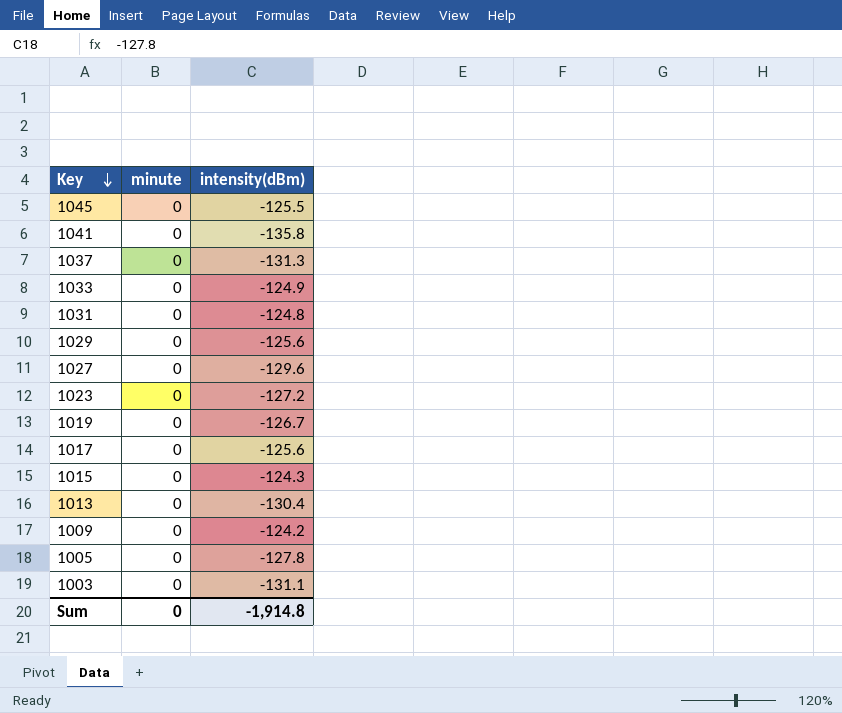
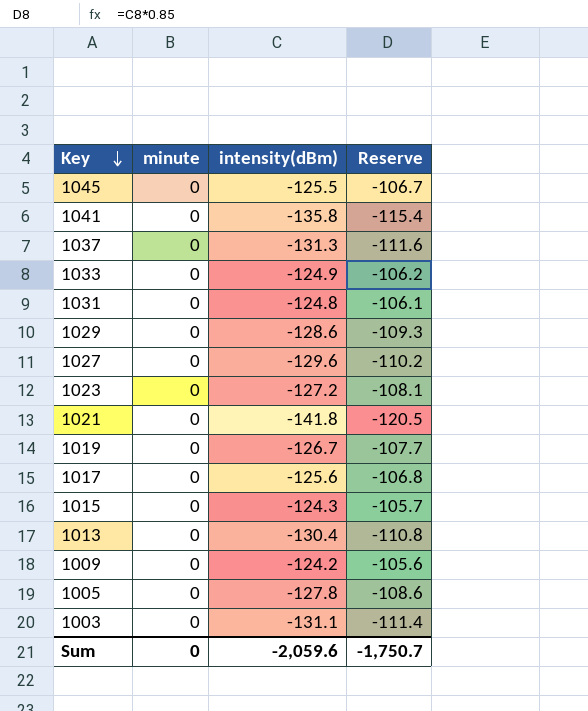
column Reserve | formula: none -> [intensity(dBm)] * 0.85
1029 | intensity(dBm): -125.6 -> -128.6
row 1021: none -> 0 | -141.8 | -120.5
Sum | intensity(dBm): -1,914.8 -> -2,059.6

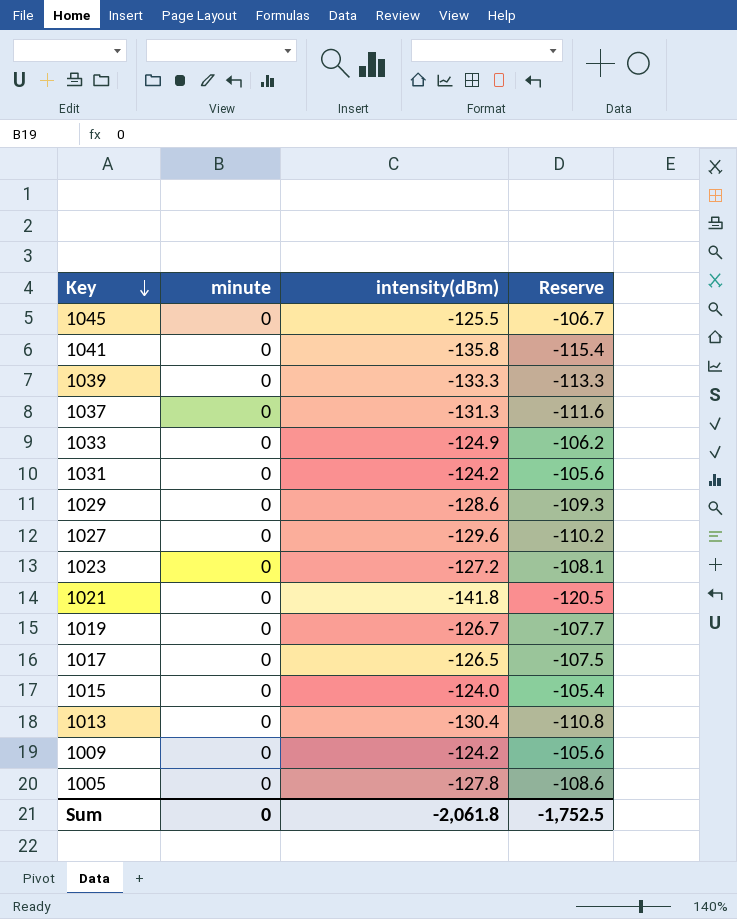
row 1003: 0 | -131.1 | -111.4 -> none
row 1039: none -> 0 | -133.3 | -113.3
1031 | intensity(dBm): -124.8 -> -124.2
1031 | Reserve: -106.1 -> -105.6
1017 | intensity(dBm): -125.6 -> -126.5
1017 | Reserve: -106.8 -> -107.5
1015 | intensity(dBm): -124.3 -> -124.0
1015 | Reserve: -105.7 -> -105.4
Sum | intensity(dBm): -2,059.6 -> -2,061.8
Sum | Reserve: -1,750.7 -> -1,752.5

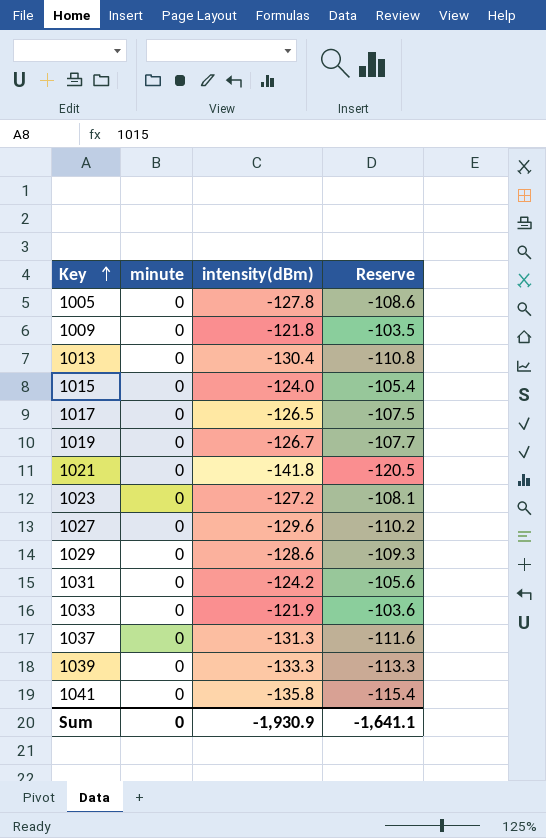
row order: Key descending -> Key ascending
row 1045: 0 | -125.5 | -106.7 -> none
1009 | intensity(dBm): -124.2 -> -121.8
1009 | Reserve: -105.6 -> -103.5
1033 | intensity(dBm): -124.9 -> -121.9
1033 | Reserve: -106.2 -> -103.6
Sum | intensity(dBm): -2,061.8 -> -1,930.9
Sum | Reserve: -1,752.5 -> -1,641.1

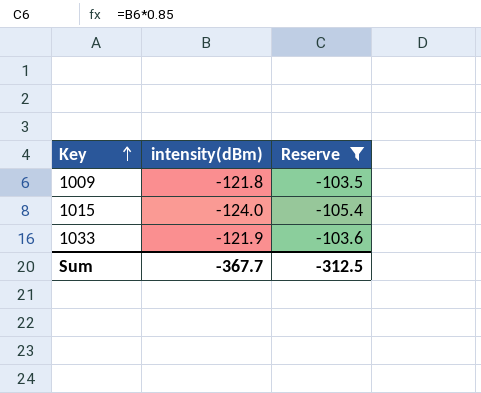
filter: none -> Reserve >= -105.4
column minute | position: 2 -> none
Sum | intensity(dBm): -1,930.9 -> -367.7
Sum | Reserve: -1,641.1 -> -312.5

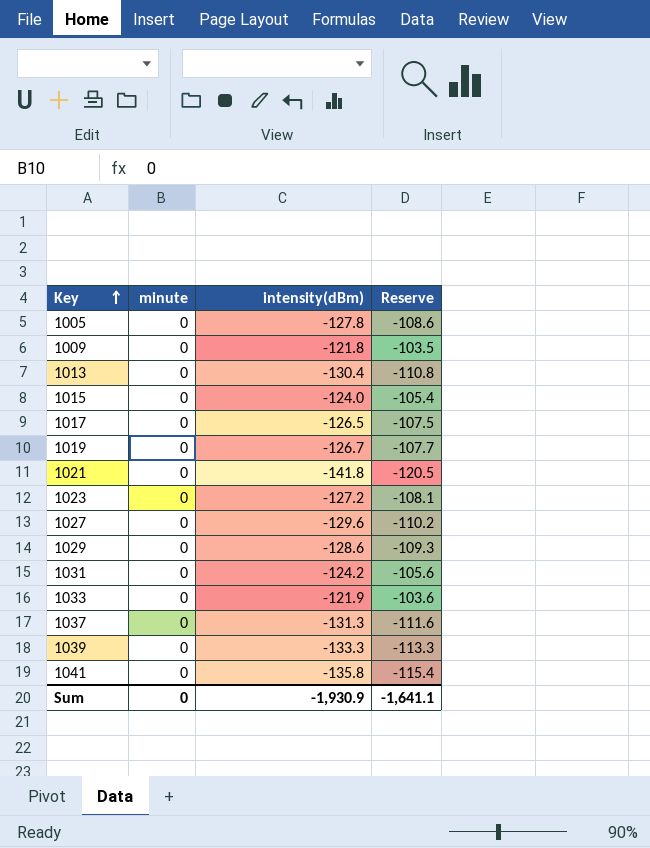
filter: Reserve >= -105.4 -> none
column minute | position: none -> 2
Sum | intensity(dBm): -367.7 -> -1,930.9
Sum | Reserve: -312.5 -> -1,641.1

